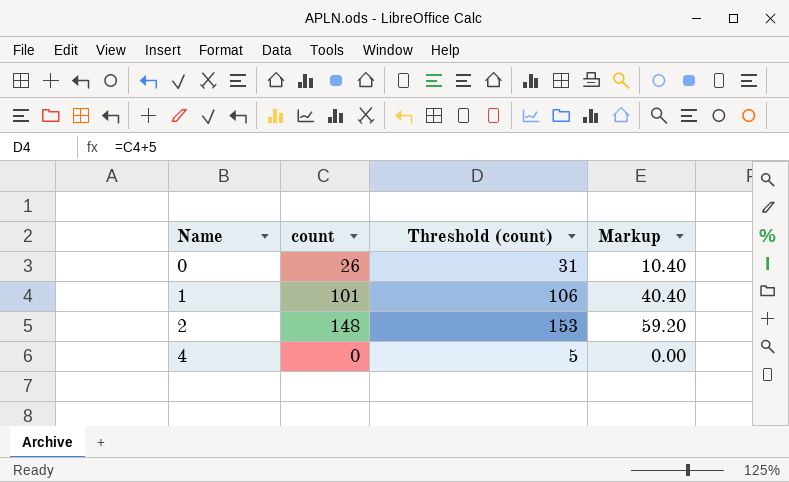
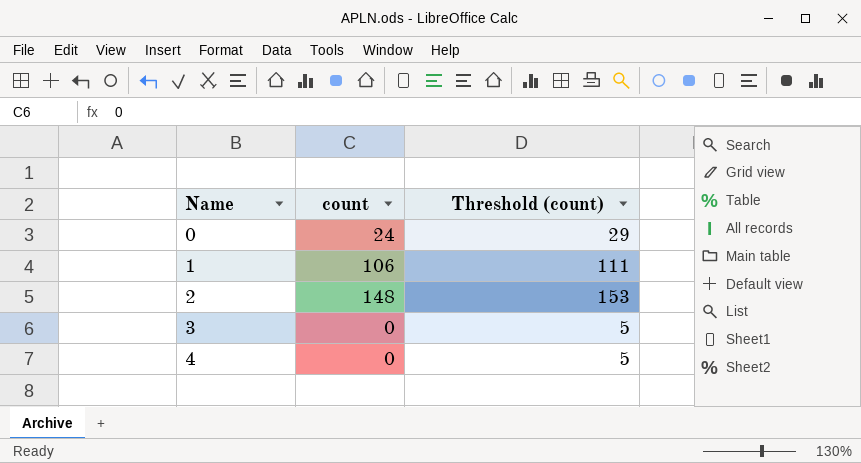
column Markup | formula: [count] * 0.4 -> none
0 | count: 26 -> 24
0 | Threshold (count): 31 -> 29
1 | count: 101 -> 106
1 | Threshold (count): 106 -> 111
row 3: none -> 0 | 5

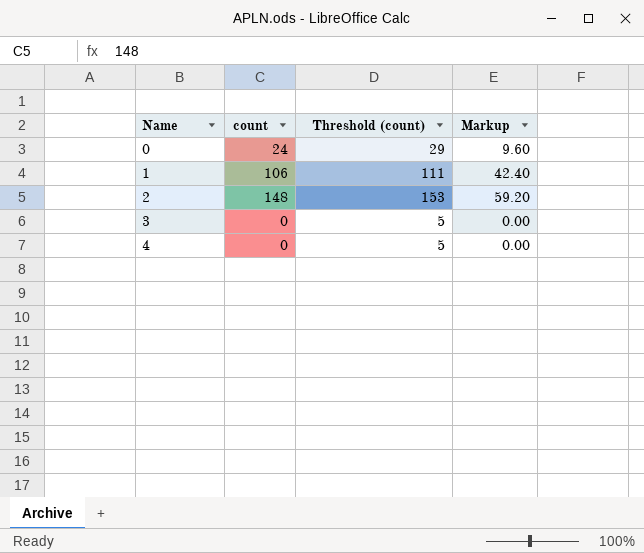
column Markup | formula: none -> [count] * 0.4

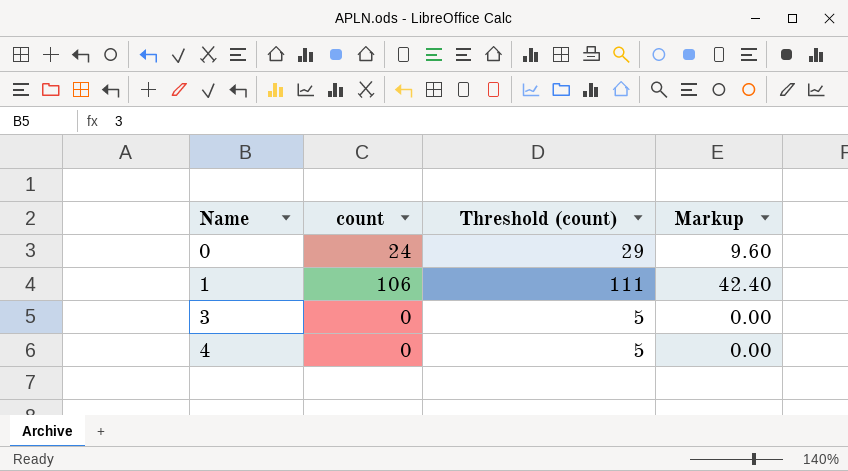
row 2: 148 | 153 | 59.20 -> none

